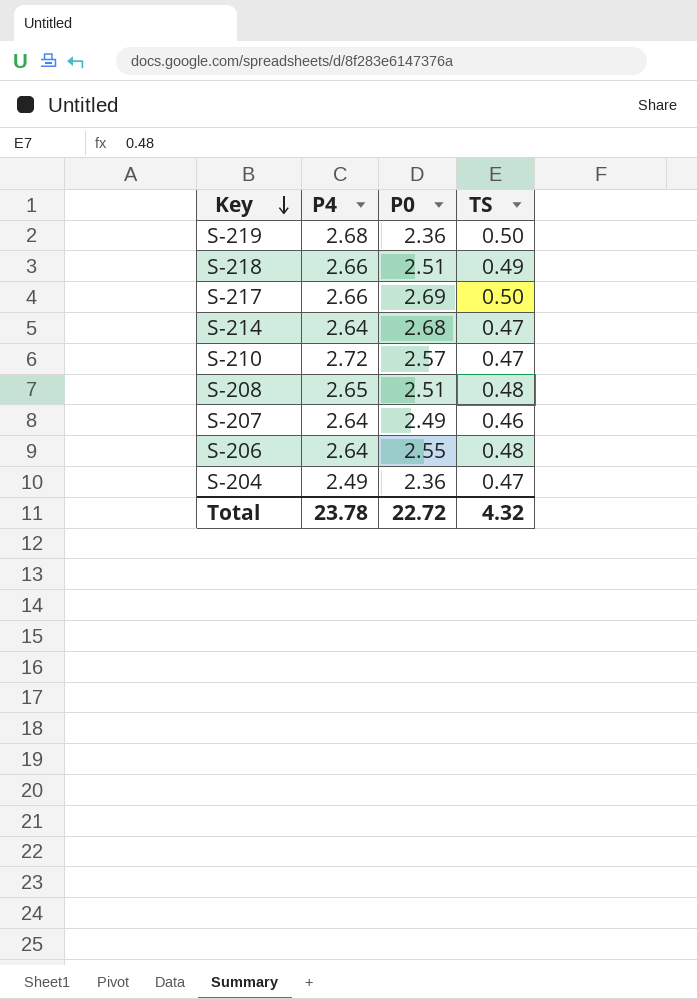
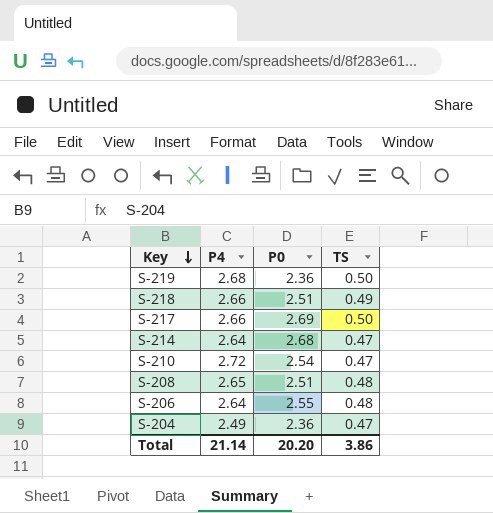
row S-207: 2.64 | 2.49 | 0.46 -> none
S-210 | P0: 2.57 -> 2.54
Total | P4: 23.78 -> 21.14
Total | P0: 22.72 -> 20.20
Total | TS: 4.32 -> 3.86

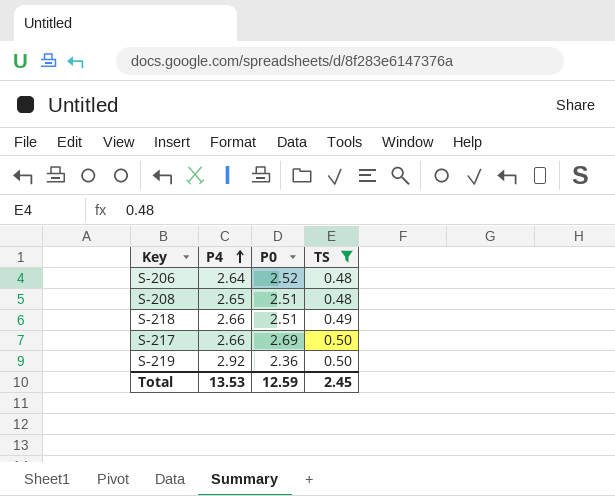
filter: none -> TS != 0.47
row order: Key descending -> P4 ascending
S-206 | P0: 2.55 -> 2.52
S-219 | P4: 2.68 -> 2.92
Total | P4: 21.14 -> 13.53
Total | P0: 20.20 -> 12.59
Total | TS: 3.86 -> 2.45

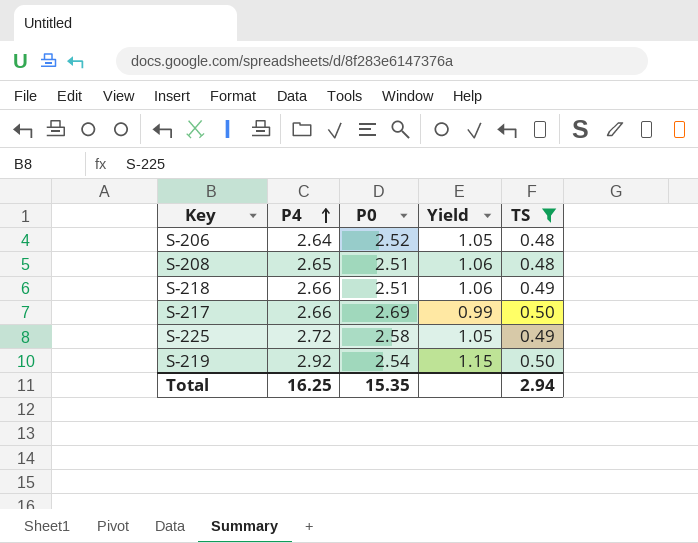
column Yield | formula: none -> [P4] / [P0]
row S-225: none -> 2.72 | 2.58 | 1.05 | 0.49
S-219 | P0: 2.36 -> 2.54
Total | P4: 13.53 -> 16.25
Total | P0: 12.59 -> 15.35
Total | TS: 2.45 -> 2.94

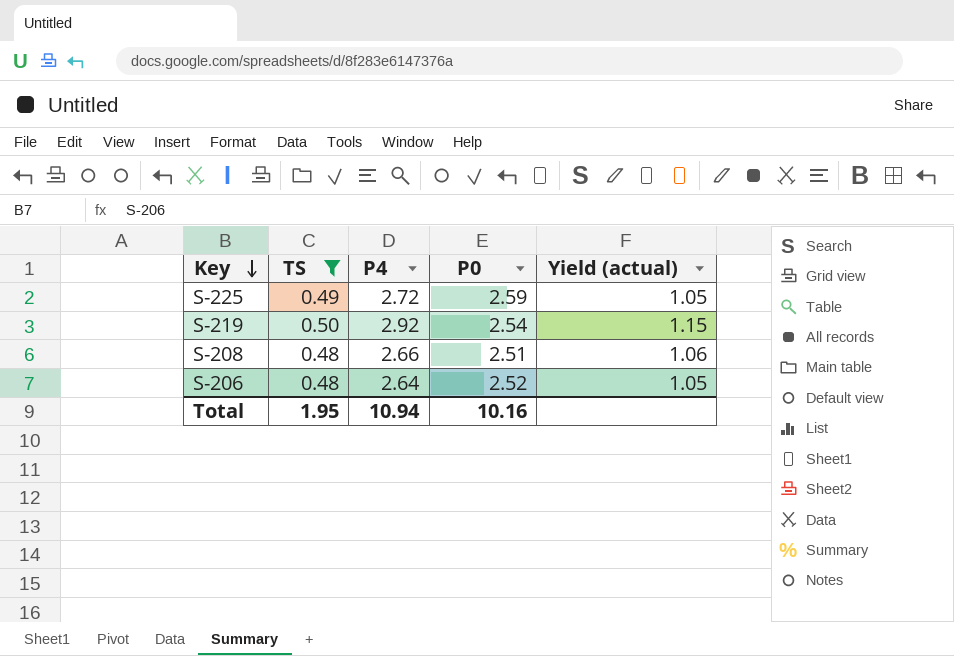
row order: P4 ascending -> Key descending
column TS | position: 5 -> 2
column name: Yield -> Yield (actual)
row S-218: 2.66 | 2.51 | 1.06 | 0.49 -> none
row S-217: 2.66 | 2.69 | 0.99 | 0.50 -> none
S-225 | P0: 2.58 -> 2.59
S-208 | P4: 2.65 -> 2.66
Total | TS: 2.94 -> 1.95
Total | P4: 16.25 -> 10.94
Total | P0: 15.35 -> 10.16

